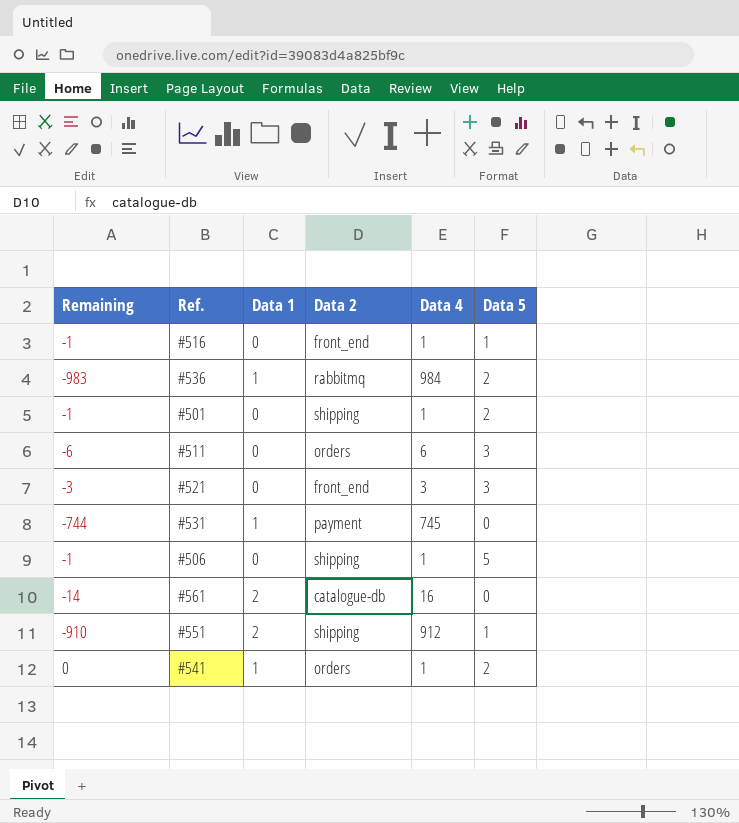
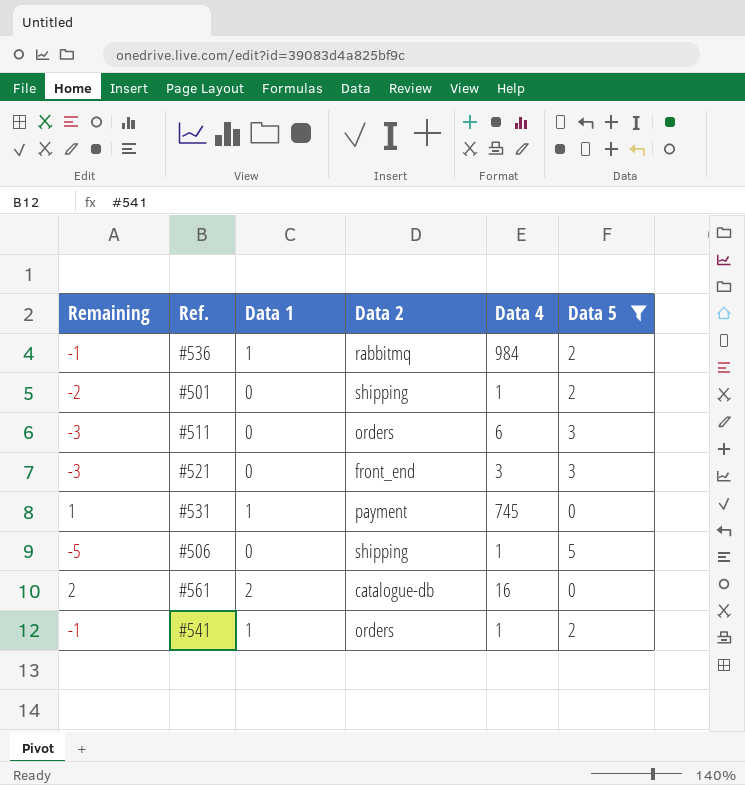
filter: none -> Data 5 != 1
column Remaining | formula: [Data 1] - [Data 4] -> [Data 1] - [Data 5]

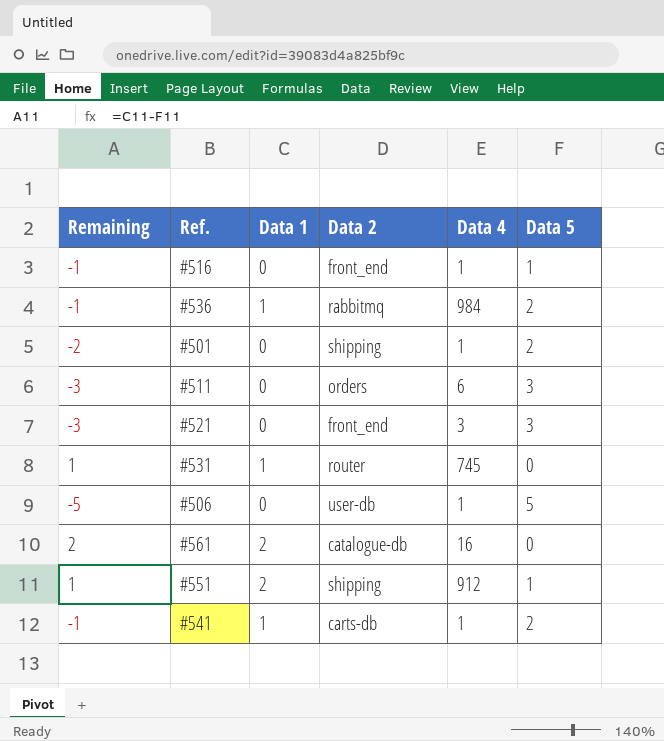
filter: Data 5 != 1 -> none
#531 | Data 2: payment -> router
#506 | Data 2: shipping -> user-db
#541 | Data 2: orders -> carts-db

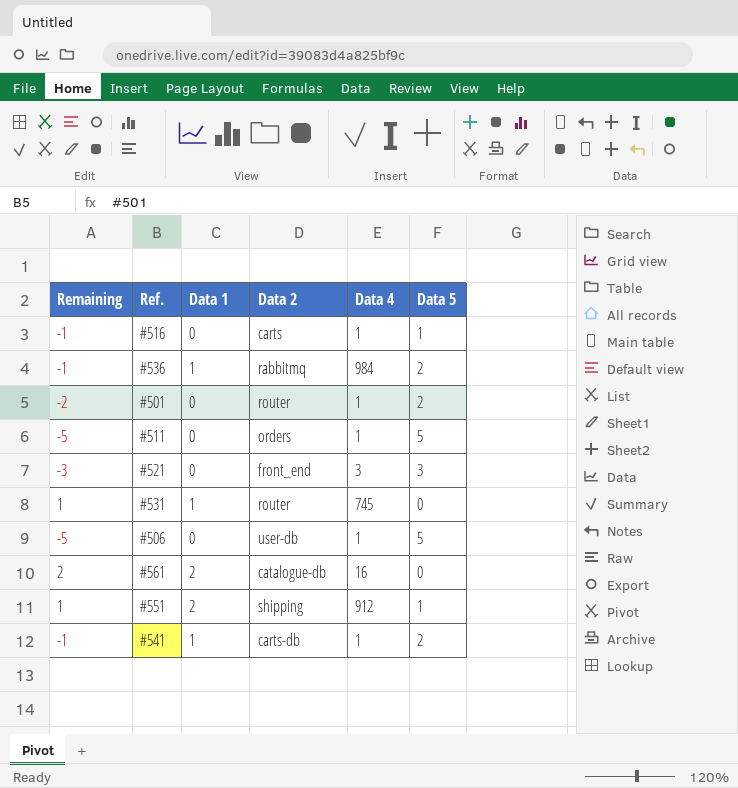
#516 | Data 2: front_end -> carts
#501 | Data 2: shipping -> router
#511 | Remaining: -3 -> -5
#511 | Data 4: 6 -> 1
#511 | Data 5: 3 -> 5

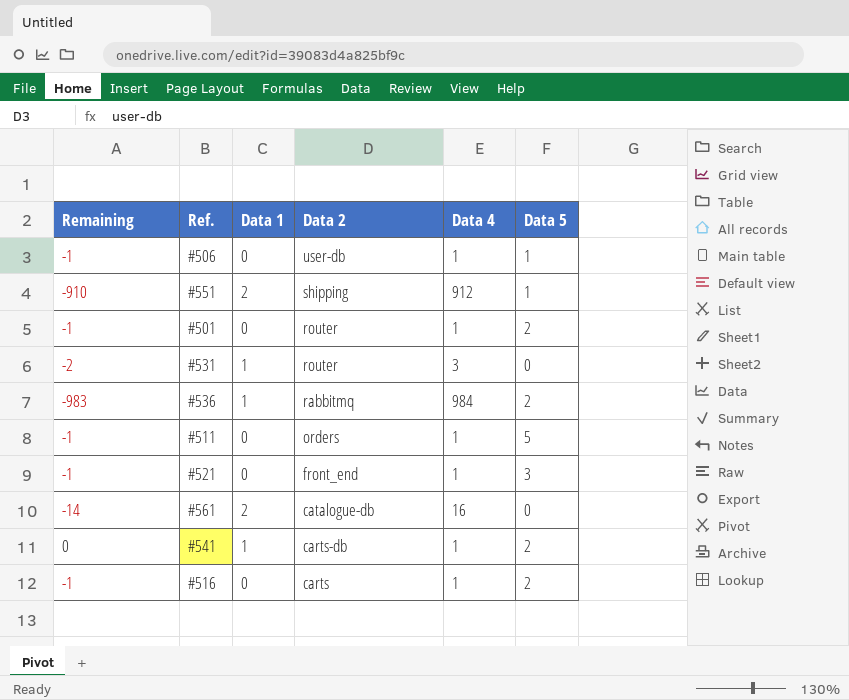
row order: none -> Data 2 descending
column Remaining | formula: [Data 1] - [Data 5] -> [Data 1] - [Data 4]
#506 | Data 5: 5 -> 1
#531 | Data 4: 745 -> 3
#521 | Data 4: 3 -> 1
#516 | Data 5: 1 -> 2

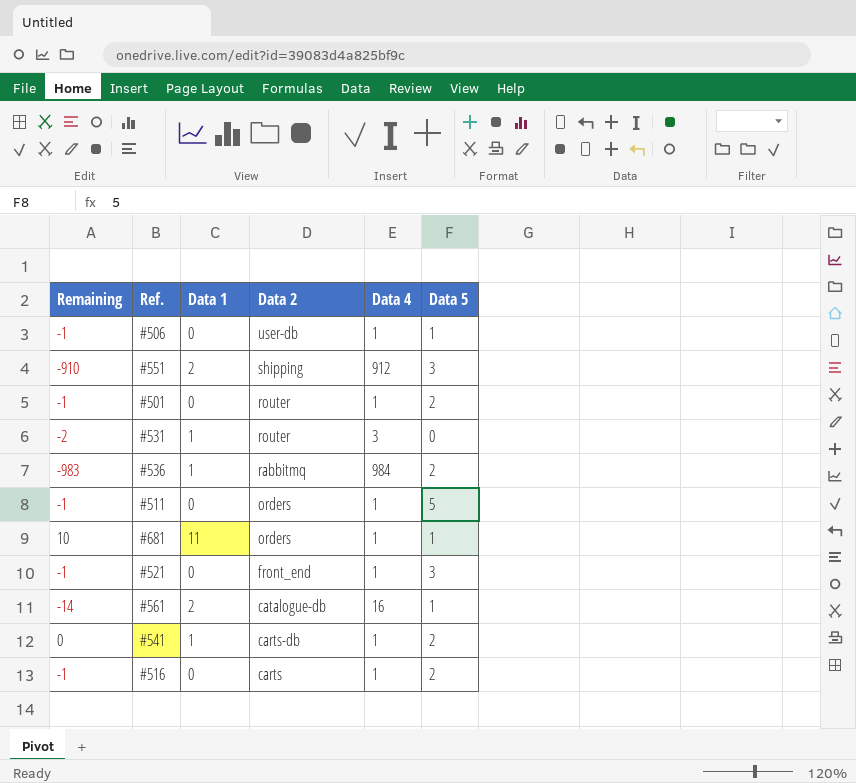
#551 | Data 5: 1 -> 3
row #681: none -> 10 | 11 | orders | 1 | 1
#561 | Data 5: 0 -> 1

